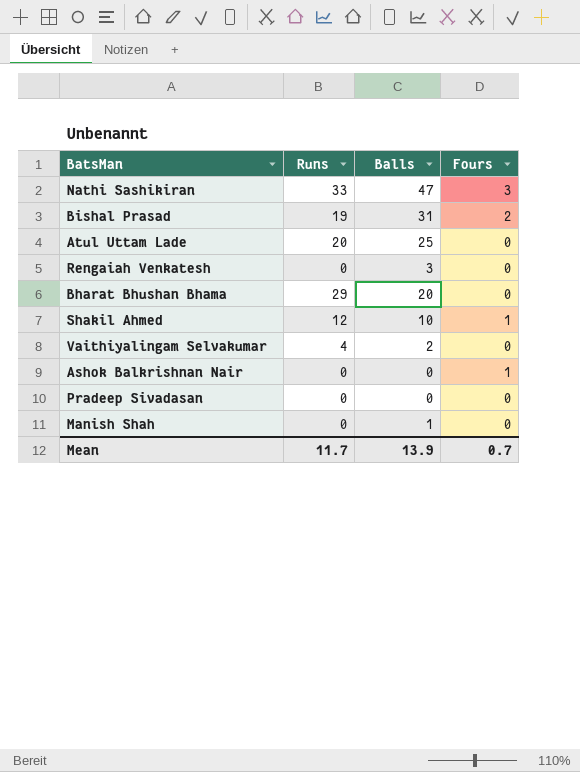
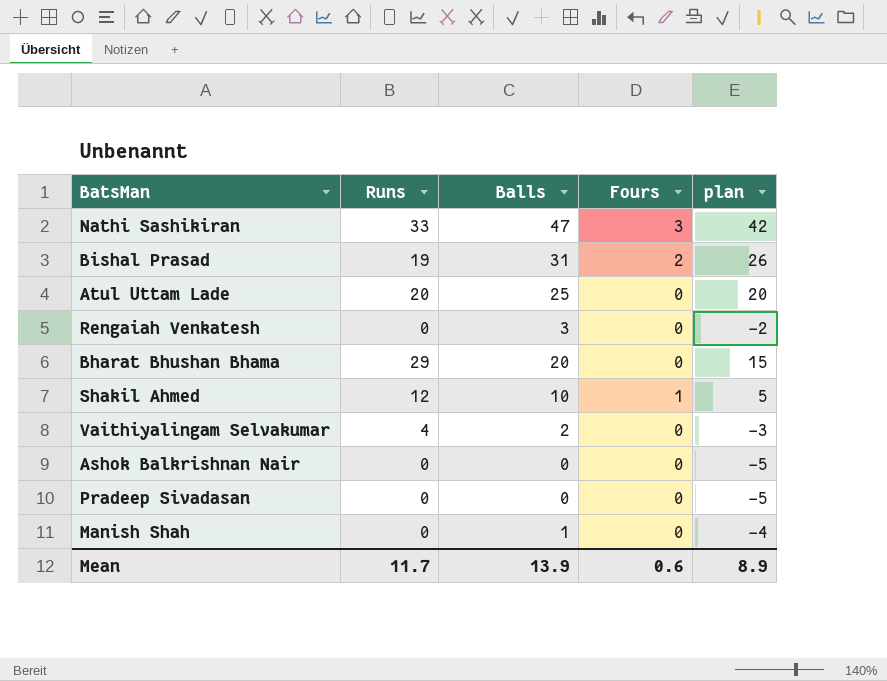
column plan | formula: none -> [Balls] - 5
Ashok Balkrishnan Nair | Fours: 1 -> 0
Mean | Fours: 0.7 -> 0.6

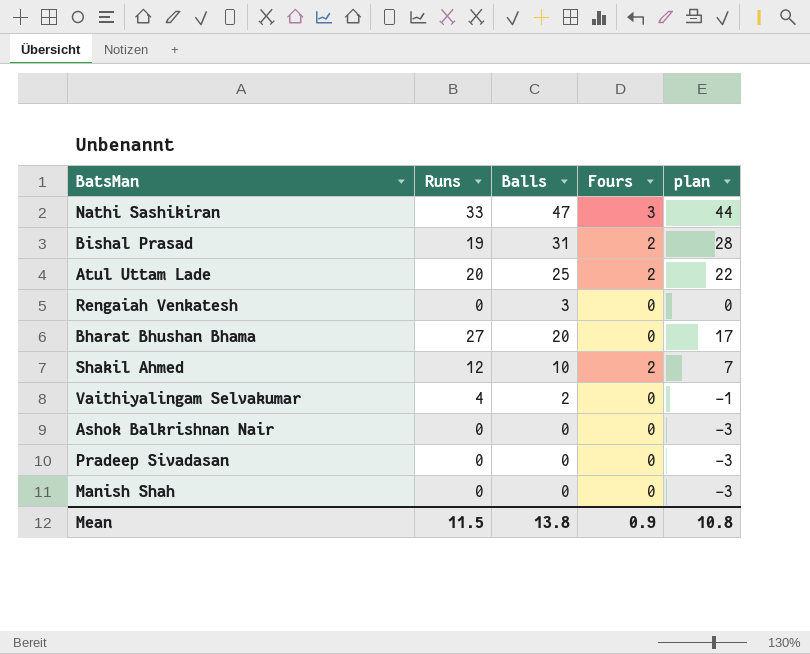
column plan | formula: [Balls] - 5 -> [Balls] - 3
Atul Uttam Lade | Fours: 0 -> 2
Bharat Bhushan Bhama | Runs: 29 -> 27
Shakil Ahmed | Fours: 1 -> 2
Manish Shah | Balls: 1 -> 0
Mean | Runs: 11.7 -> 11.5
Mean | Balls: 13.9 -> 13.8
Mean | Fours: 0.6 -> 0.9
Mean | plan: 8.9 -> 10.8

